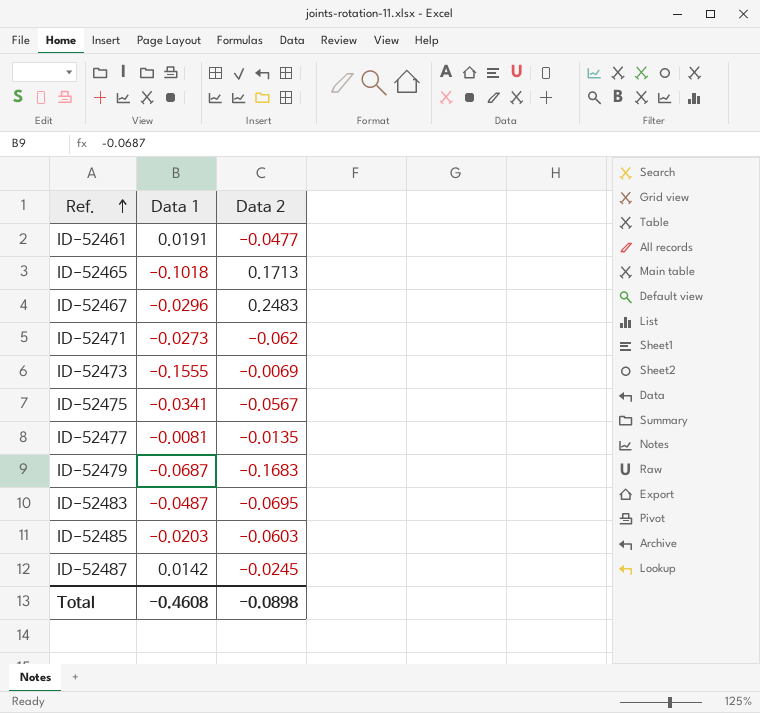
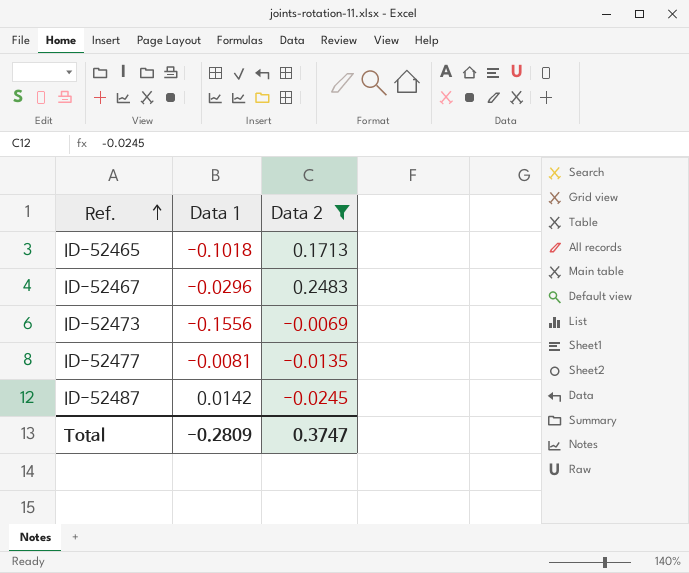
filter: none -> Data 2 >= -0.0245
ID-52473 | Data 1: -0.1555 -> -0.1556
Total | Data 1: -0.4608 -> -0.2809
Total | Data 2: -0.0898 -> 0.3747

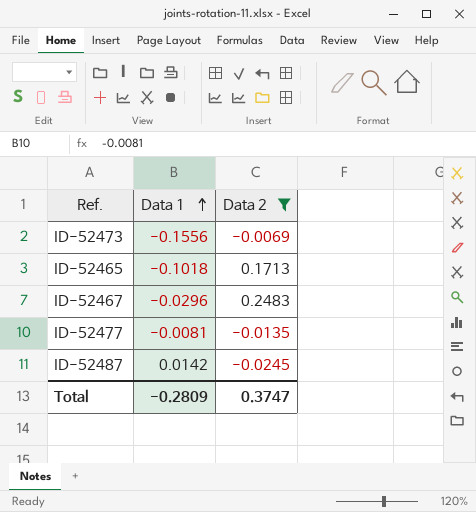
row order: Ref. ascending -> Data 1 ascending

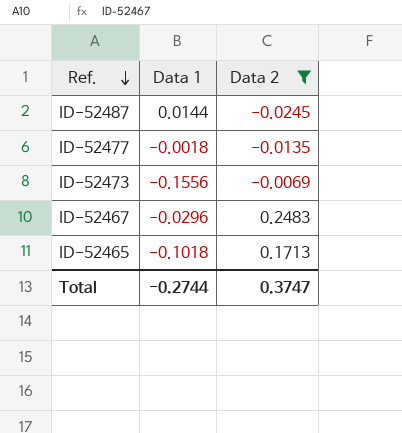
row order: Data 1 ascending -> Ref. descending
ID-52487 | Data 1: 0.0142 -> 0.0144
ID-52477 | Data 1: -0.0081 -> -0.0018
Total | Data 1: -0.2809 -> -0.2744

